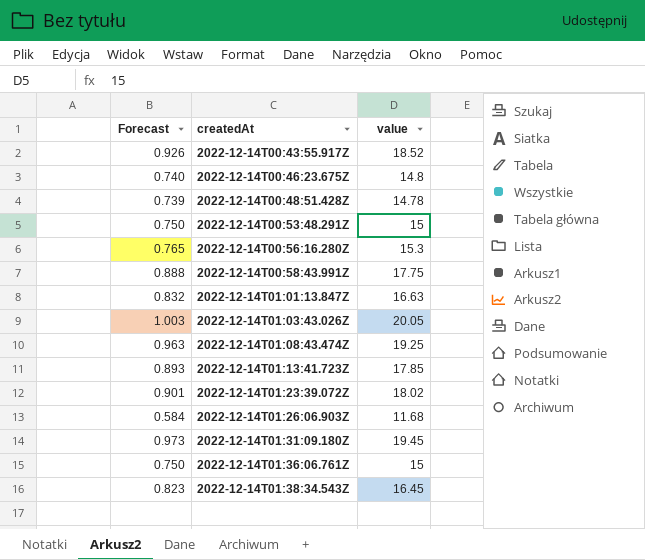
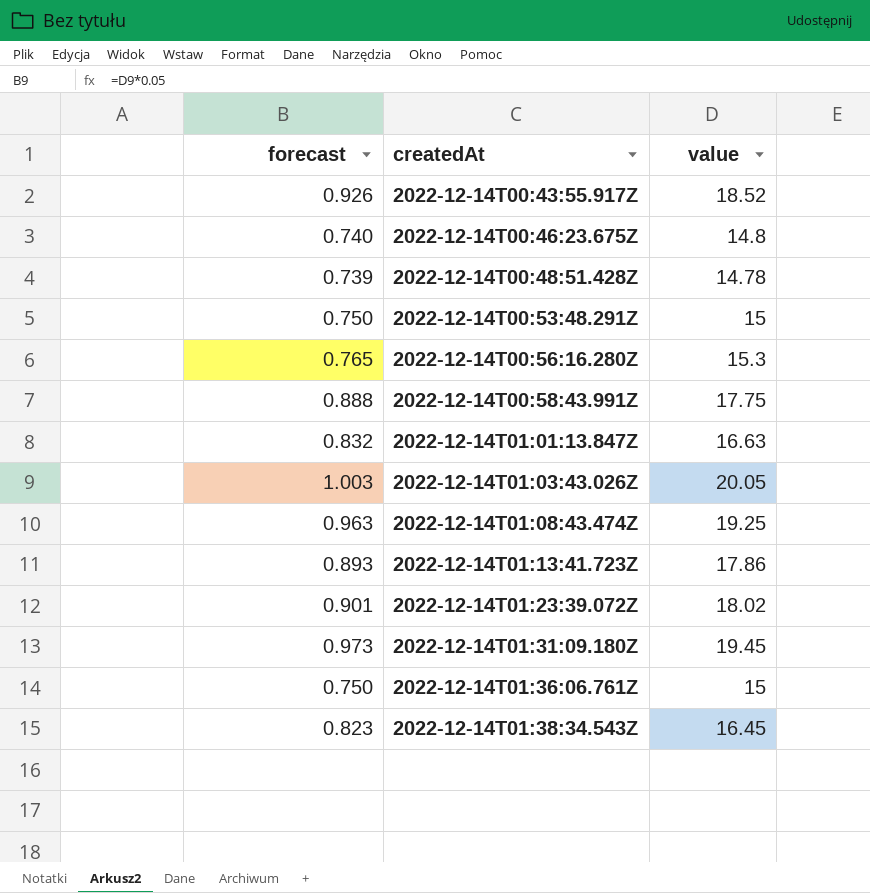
column name: Forecast -> forecast
row 2022-12-14T01:26:06.903Z: 0.584 | 11.68 -> none
2022-12-14T01:13:41.723Z | value: 17.85 -> 17.86

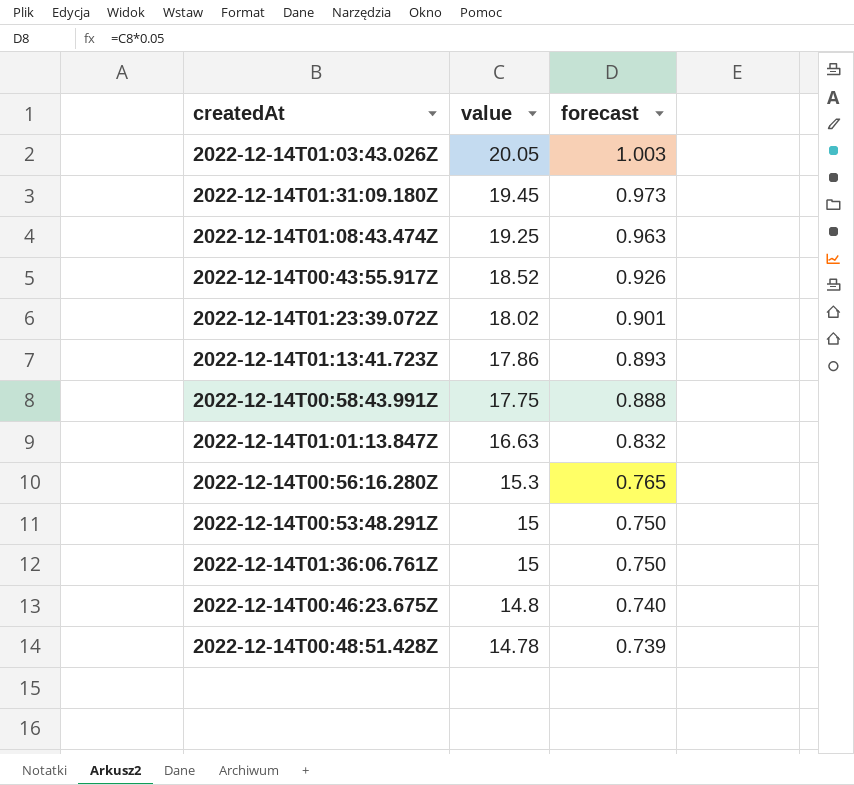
row order: createdAt ascending -> value descending
column forecast | position: 1 -> 3
row 2022-12-14T01:38:34.543Z: 0.823 | 16.45 -> none

